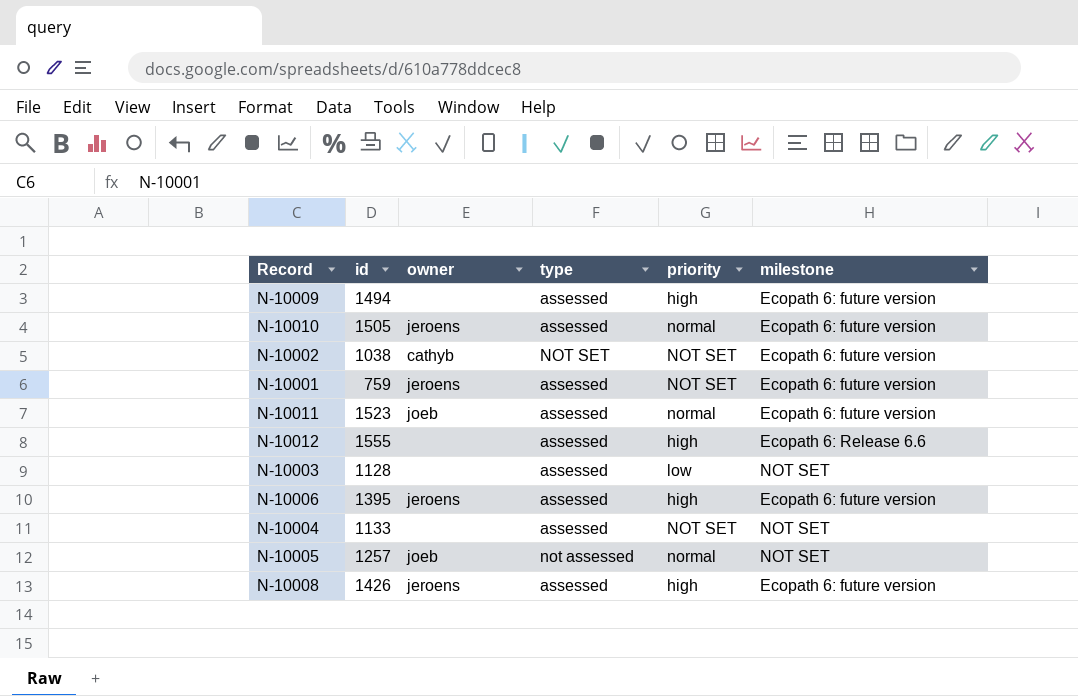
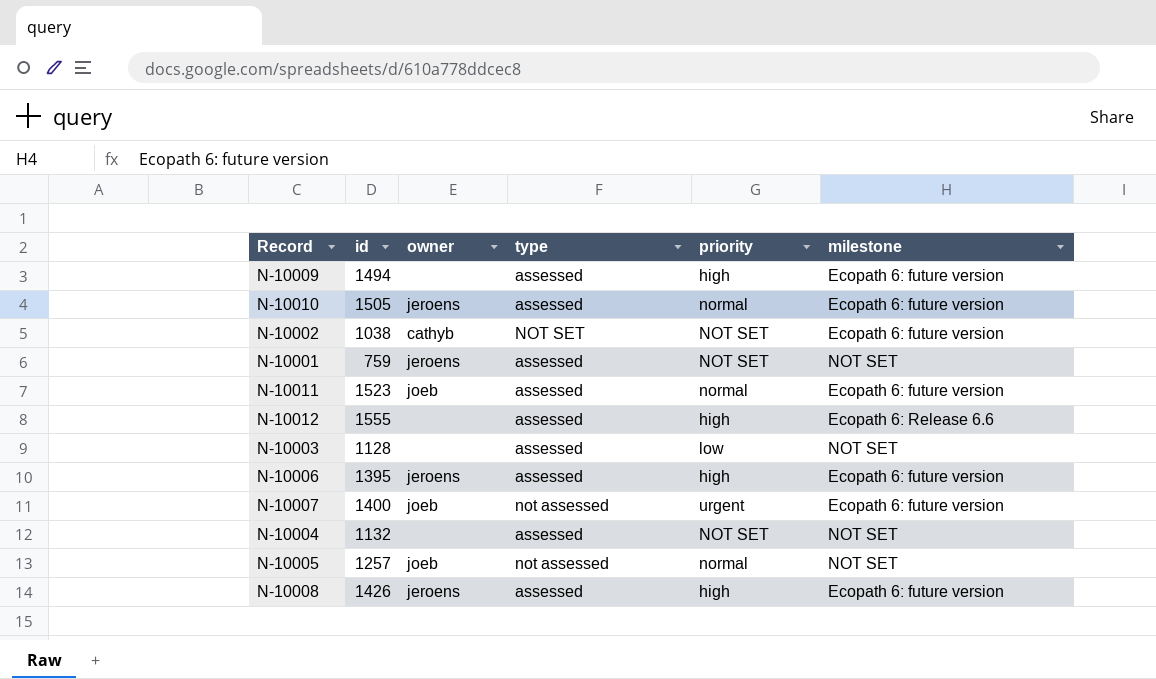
N-10001 | milestone: Ecopath 6: future version -> NOT SET
row N-10007: none -> 1400 | joeb | not assessed | urgent | Ecopath 6: future version
N-10004 | id: 1133 -> 1132

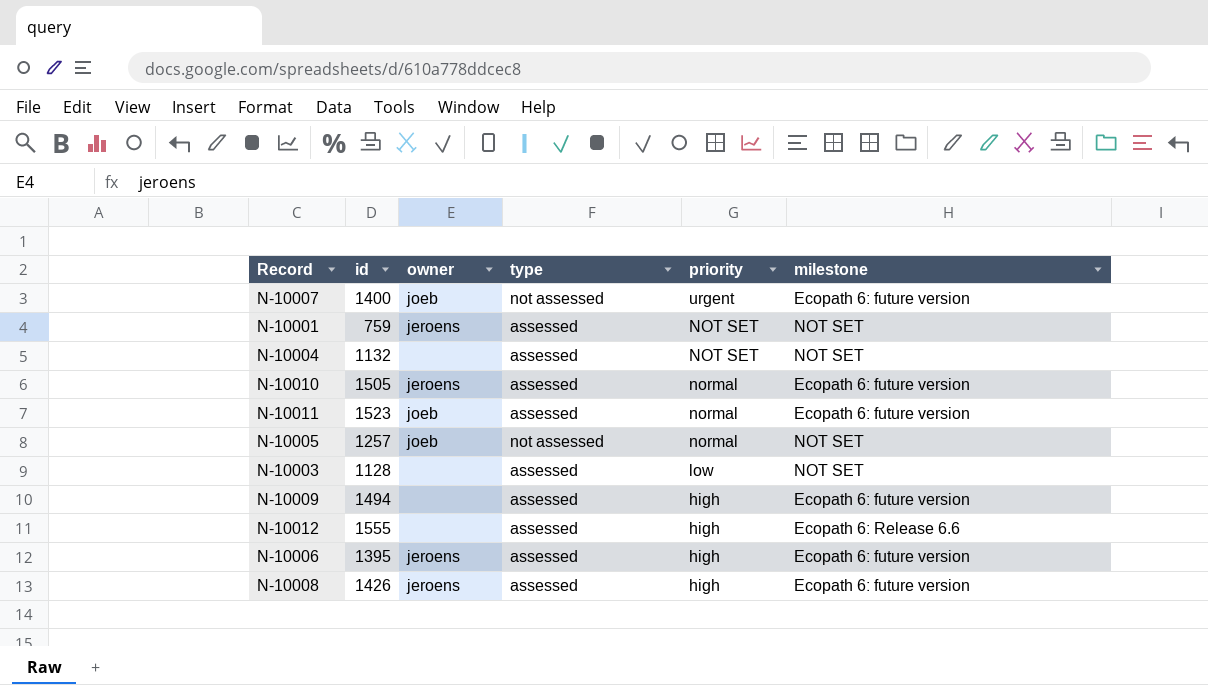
row order: none -> priority descending
row N-10002: 1038 | cathyb | NOT SET | NOT SET | Ecopath 6: future version -> none

